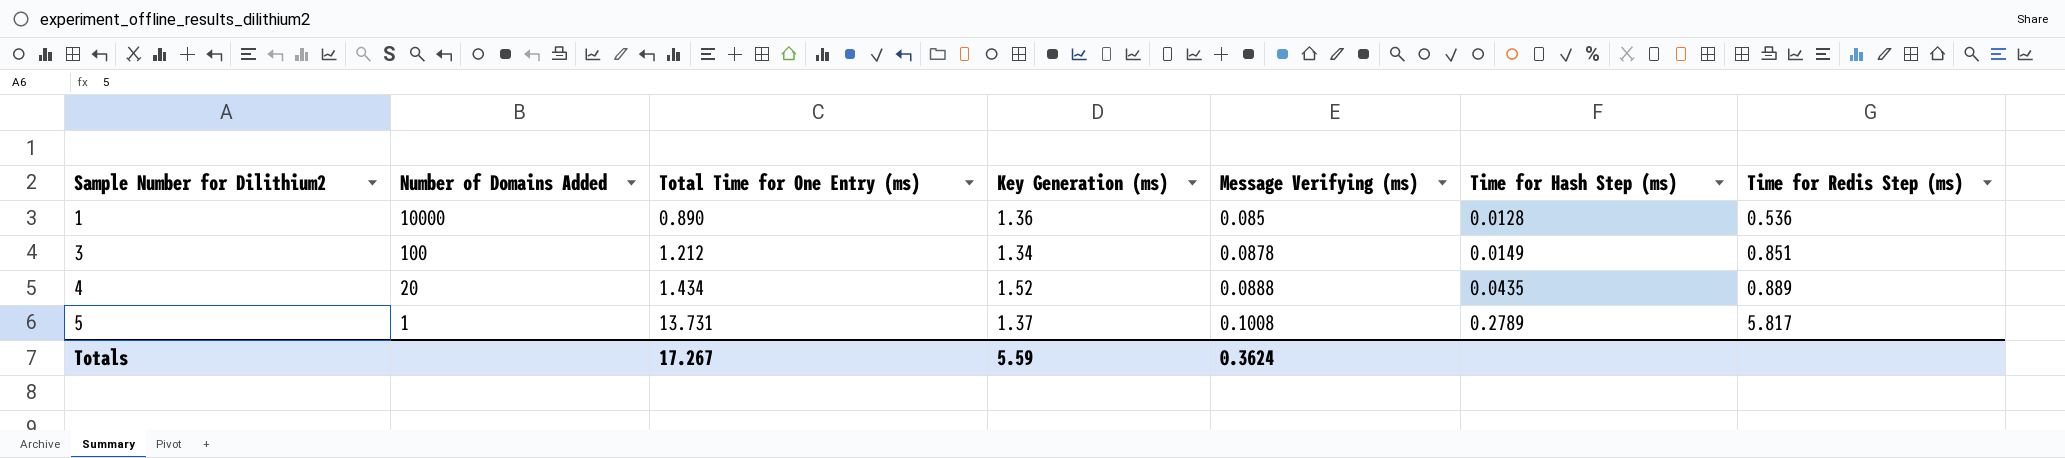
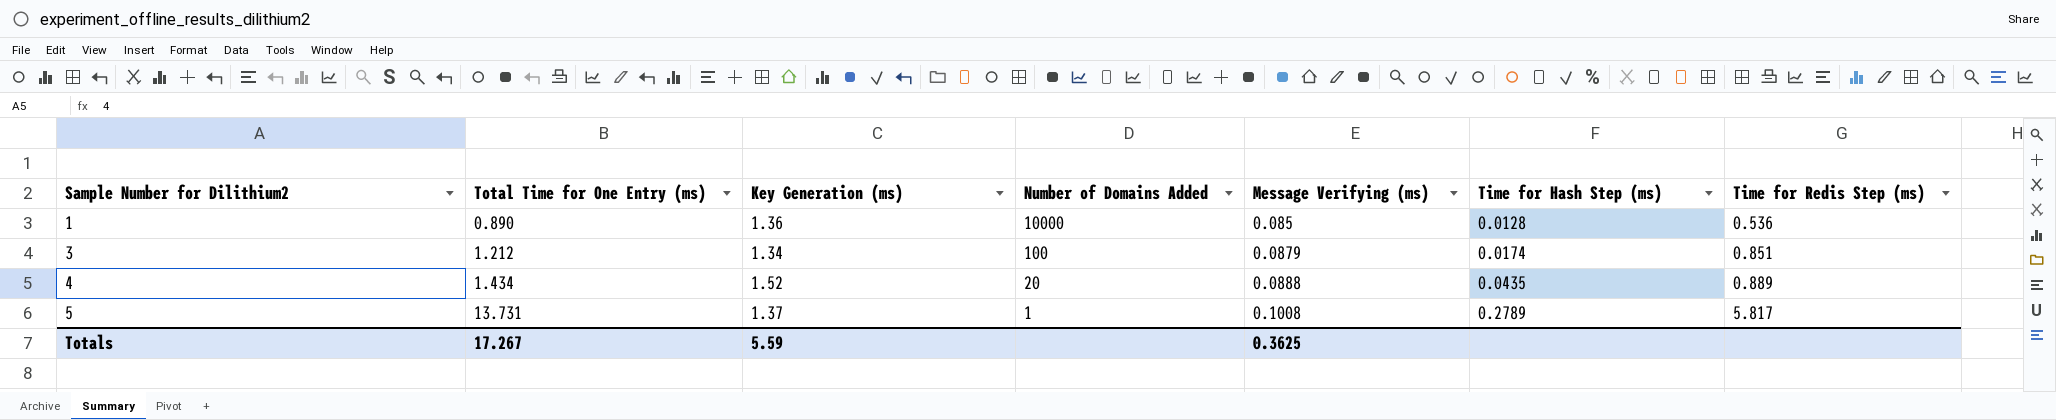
column Number of Domains Added | position: 2 -> 4
3 | Message Verifying (ms): 0.0878 -> 0.0879
3 | Time for Hash Step (ms): 0.0149 -> 0.0174
Totals | Message Verifying (ms): 0.3624 -> 0.3625

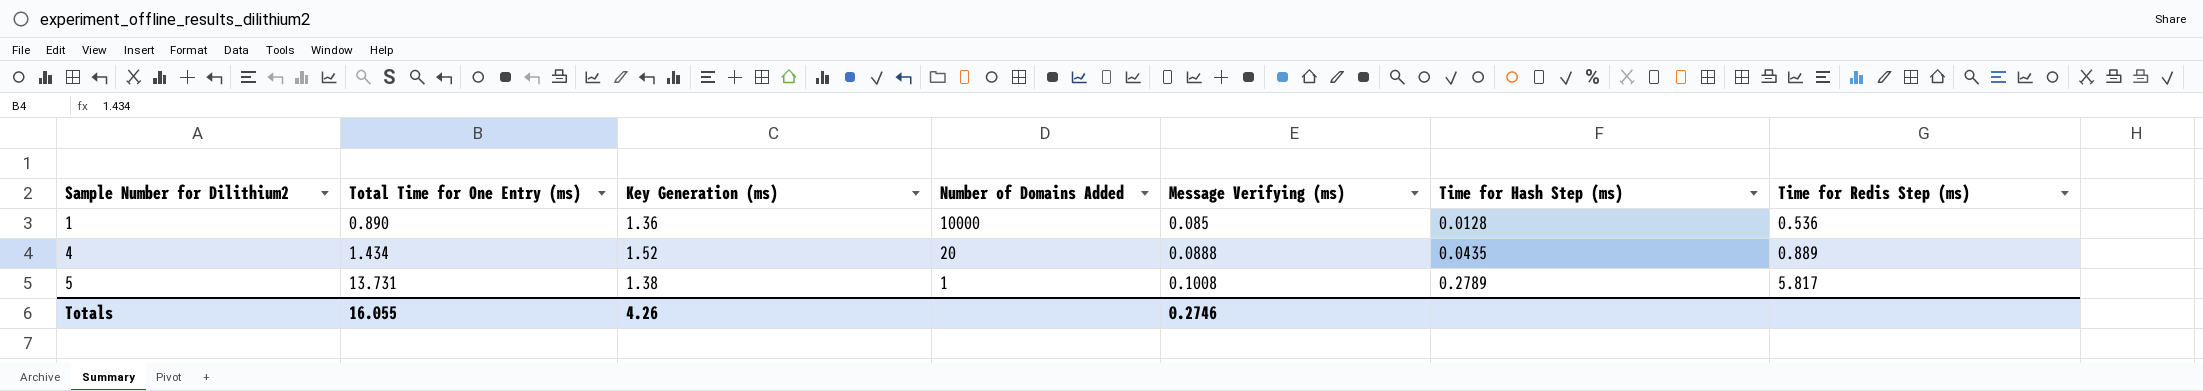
row 3: 1.212 | 1.34 | 100 | 0.0879 | 0.0174 | 0.851 -> none
5 | Key Generation (ms): 1.37 -> 1.38
Totals | Total Time for One Entry (ms): 17.267 -> 16.055
Totals | Key Generation (ms): 5.59 -> 4.26
Totals | Message Verifying (ms): 0.3625 -> 0.2746

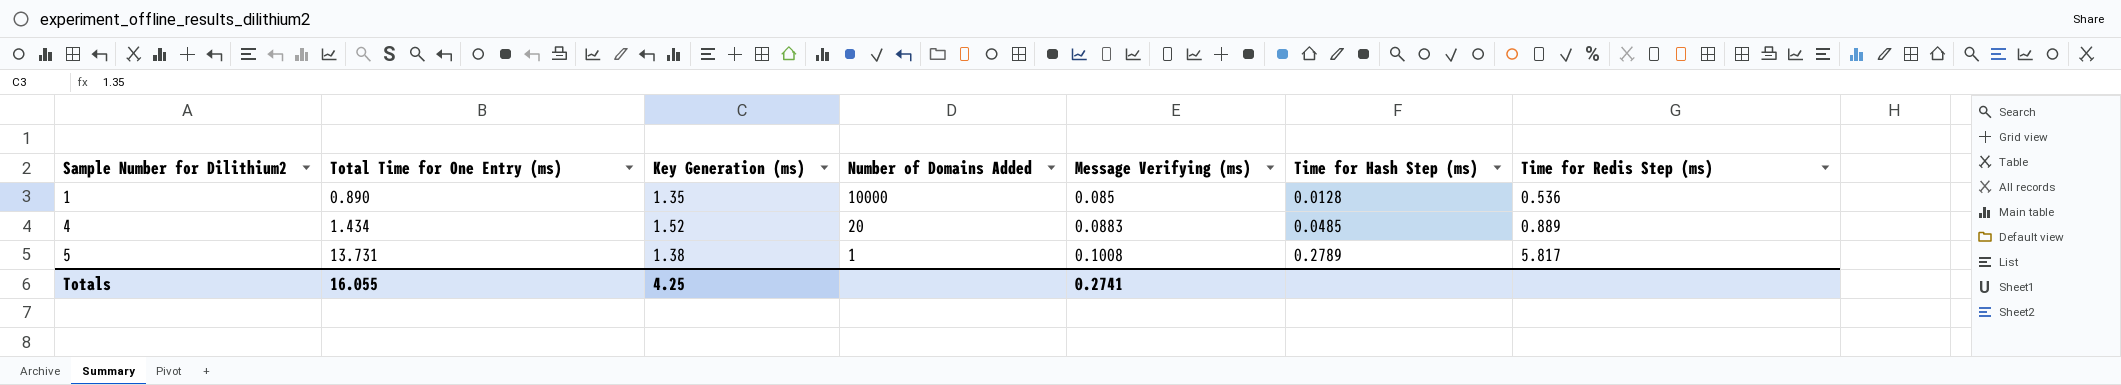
1 | Key Generation (ms): 1.36 -> 1.35
4 | Message Verifying (ms): 0.0888 -> 0.0883
4 | Time for Hash Step (ms): 0.0435 -> 0.0485
Totals | Key Generation (ms): 4.26 -> 4.25
Totals | Message Verifying (ms): 0.2746 -> 0.2741

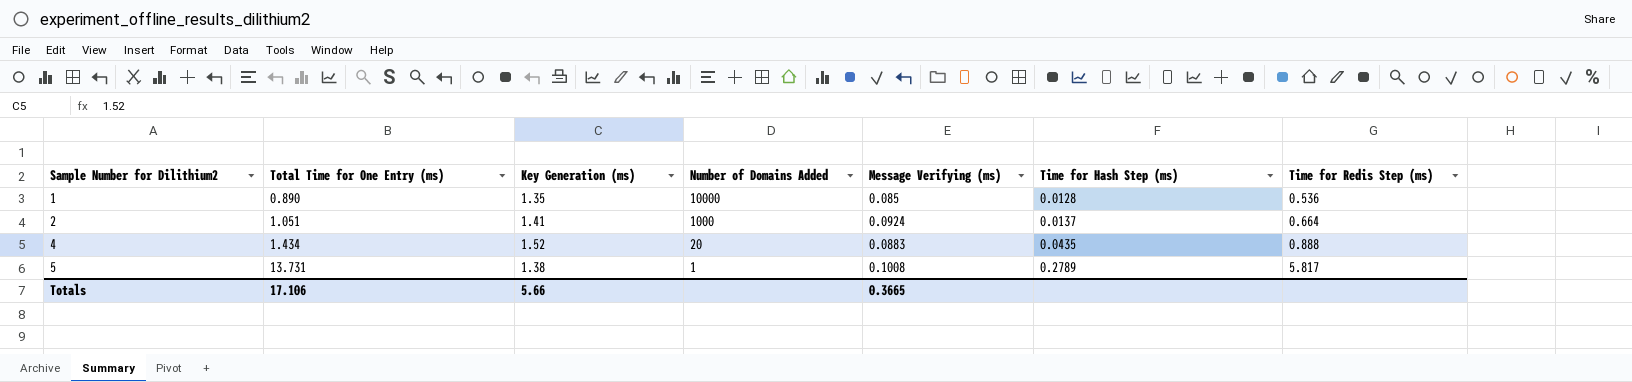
row 2: none -> 1.051 | 1.41 | 1000 | 0.0924 | 0.0137 | 0.664
4 | Time for Hash Step (ms): 0.0485 -> 0.0435
4 | Time for Redis Step (ms): 0.889 -> 0.888
Totals | Total Time for One Entry (ms): 16.055 -> 17.106
Totals | Key Generation (ms): 4.25 -> 5.66
Totals | Message Verifying (ms): 0.2741 -> 0.3665

